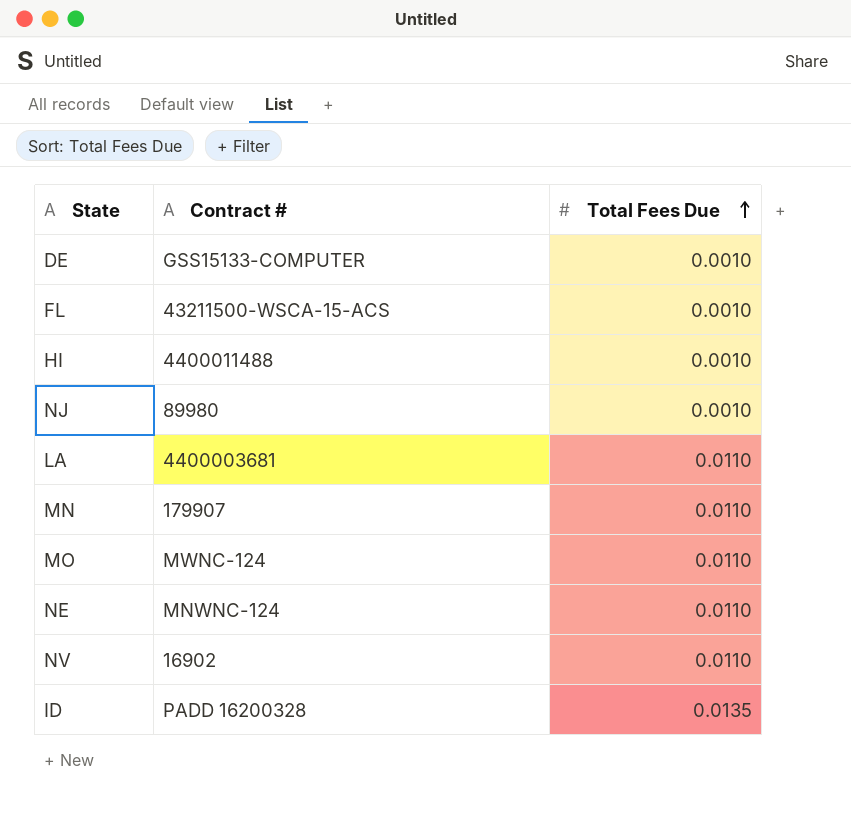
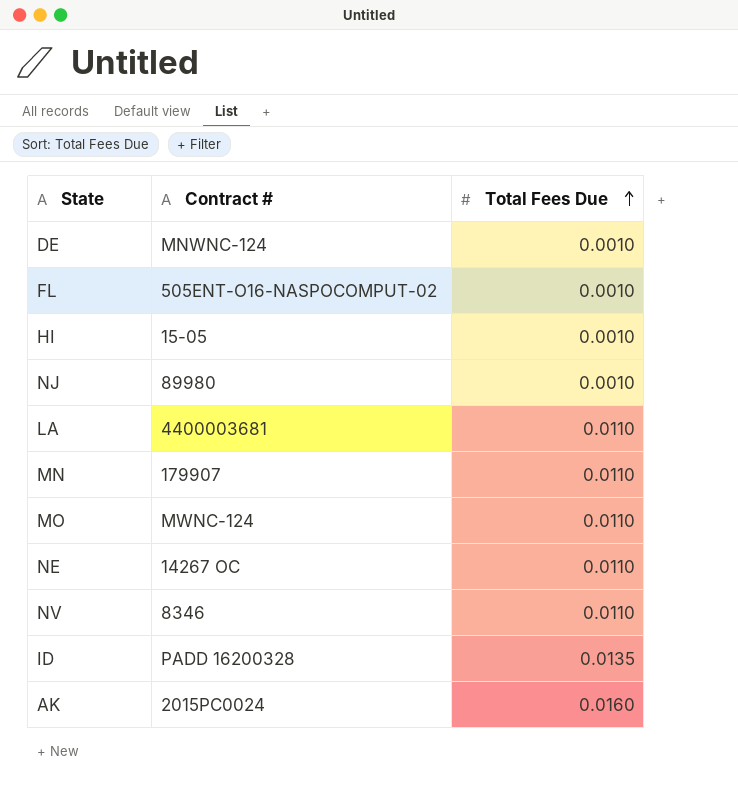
DE | Contract #: GSS15133-COMPUTER -> MNWNC-124
FL | Contract #: 43211500-WSCA-15-ACS -> 505ENT-O16-NASPOCOMPUT-02
HI | Contract #: 4400011488 -> 15-05
NE | Contract #: MNWNC-124 -> 14267 OC
NV | Contract #: 16902 -> 8346
row AK: none -> 2015PC0024 | 0.0160

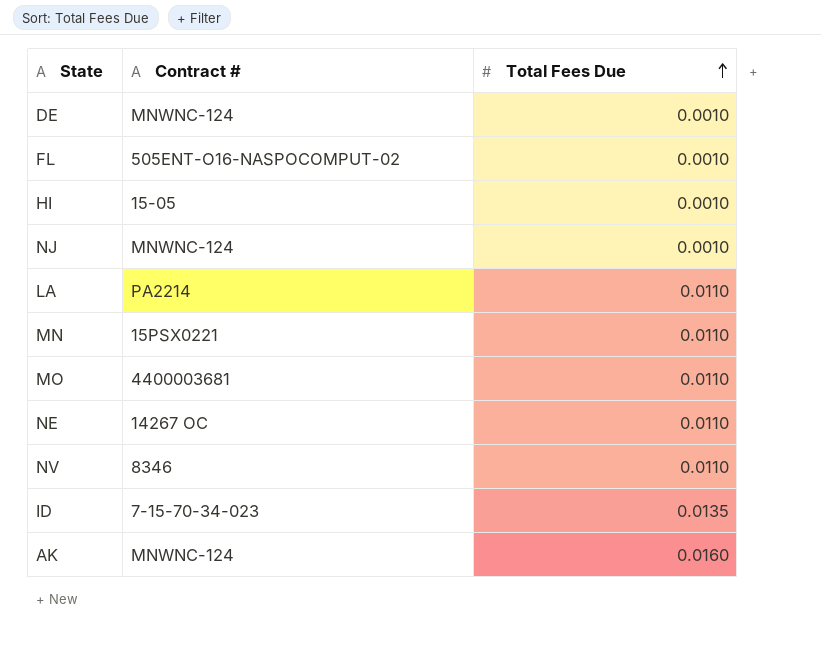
NJ | Contract #: 89980 -> MNWNC-124
LA | Contract #: 4400003681 -> PA2214
MN | Contract #: 179907 -> 15PSX0221
MO | Contract #: MWNC-124 -> 4400003681
ID | Contract #: PADD 16200328 -> 7-15-70-34-023
AK | Contract #: 2015PC0024 -> MNWNC-124

